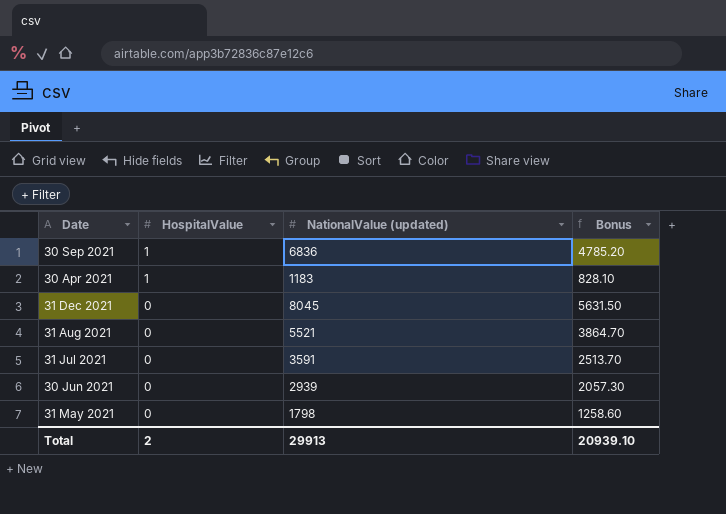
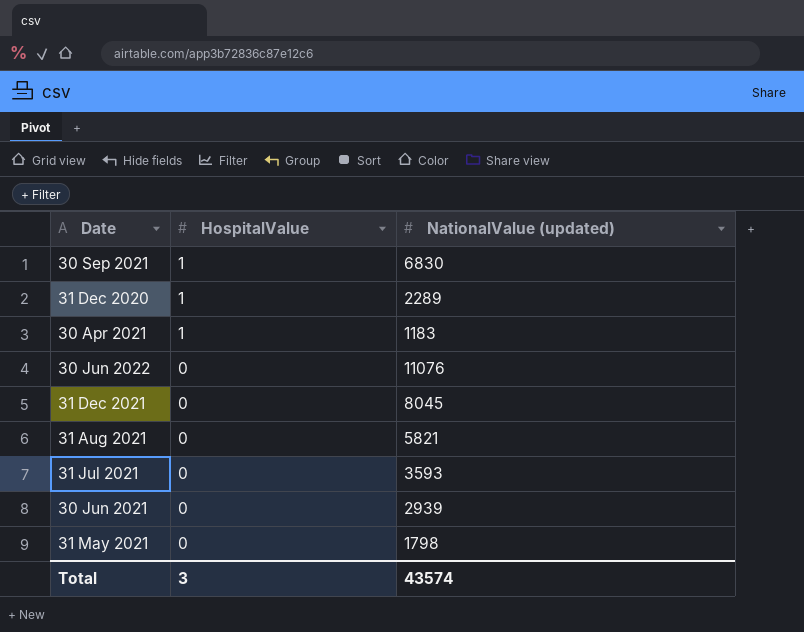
column Bonus | formula: [NationalValue (updated)] * 0.7 -> none
30 Sep 2021 | NationalValue (updated): 6836 -> 6830
row 31 Dec 2020: none -> 1 | 2289
row 30 Jun 2022: none -> 0 | 11076
31 Aug 2021 | NationalValue (updated): 5521 -> 5821
31 Jul 2021 | NationalValue (updated): 3591 -> 3593
Total | HospitalValue: 2 -> 3
Total | NationalValue (updated): 29913 -> 43574

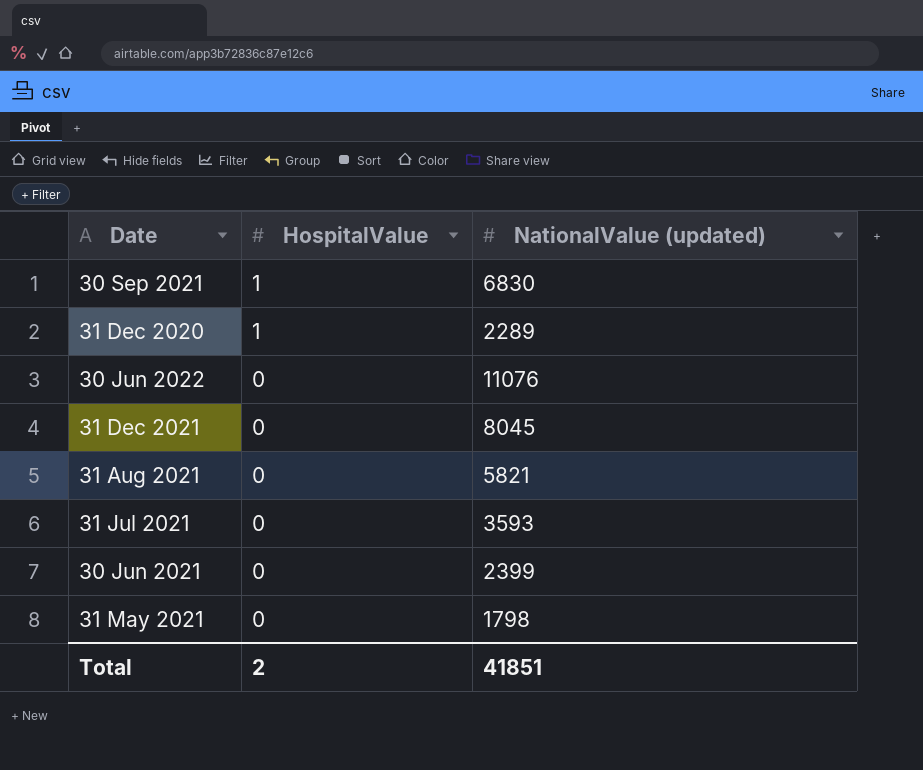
row 30 Apr 2021: 1 | 1183 -> none
30 Jun 2021 | NationalValue (updated): 2939 -> 2399
Total | HospitalValue: 3 -> 2
Total | NationalValue (updated): 43574 -> 41851

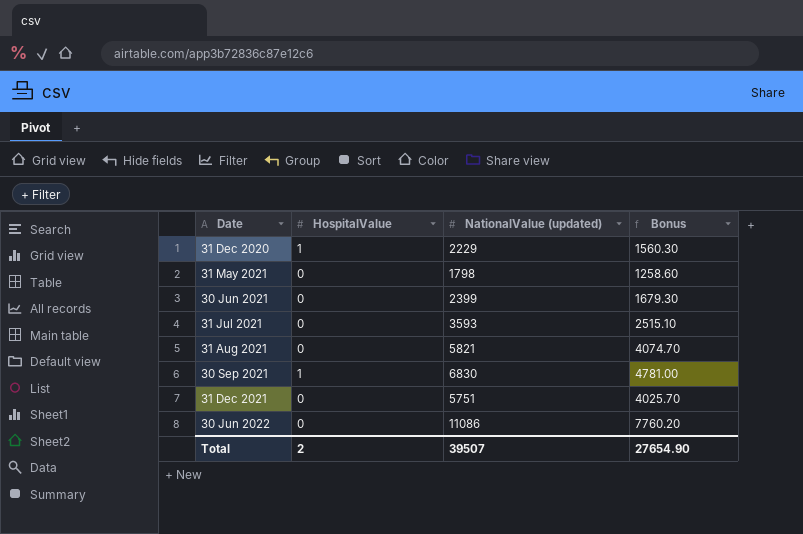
row order: HospitalValue descending -> Date ascending
column Bonus | formula: none -> [NationalValue (updated)] * 0.7
31 Dec 2020 | NationalValue (updated): 2289 -> 2229
31 Dec 2021 | NationalValue (updated): 8045 -> 5751
30 Jun 2022 | NationalValue (updated): 11076 -> 11086
Total | NationalValue (updated): 41851 -> 39507

